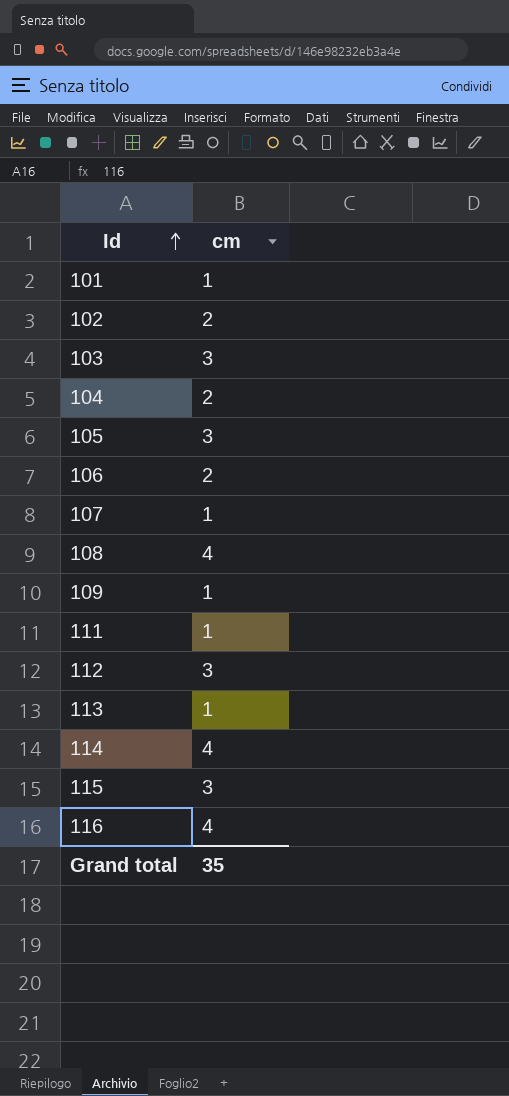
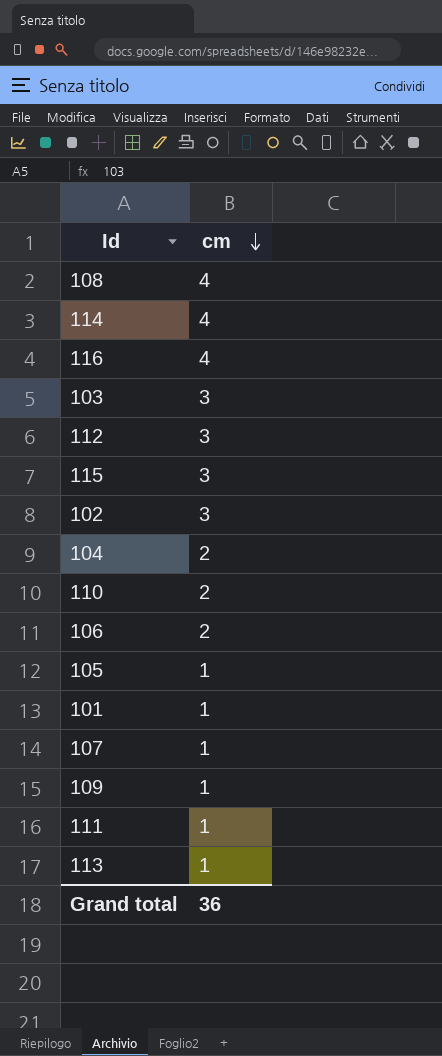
row order: Id ascending -> cm descending
102 | cm: 2 -> 3
row 110: none -> 2
105 | cm: 3 -> 1
Grand total | cm: 35 -> 36

